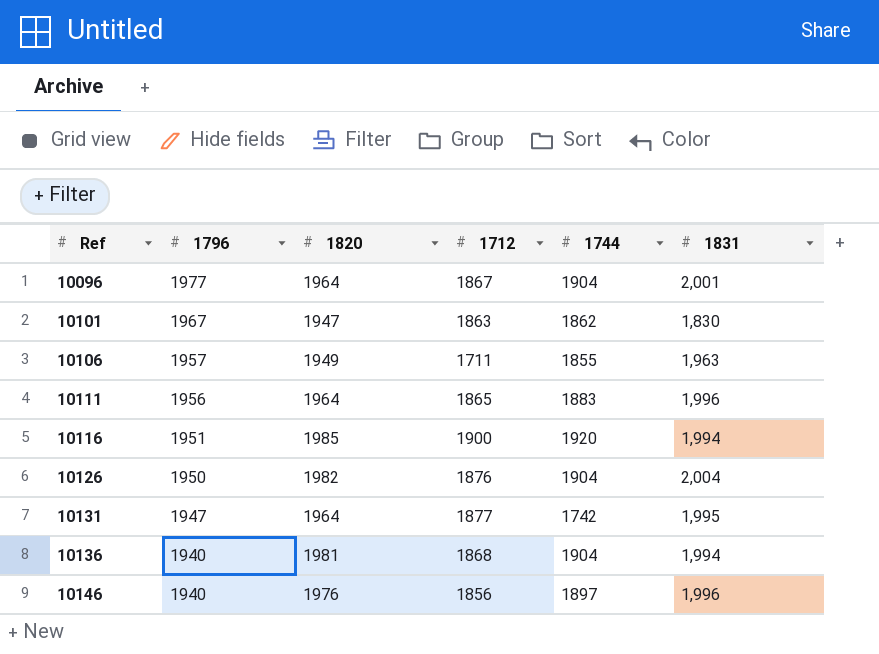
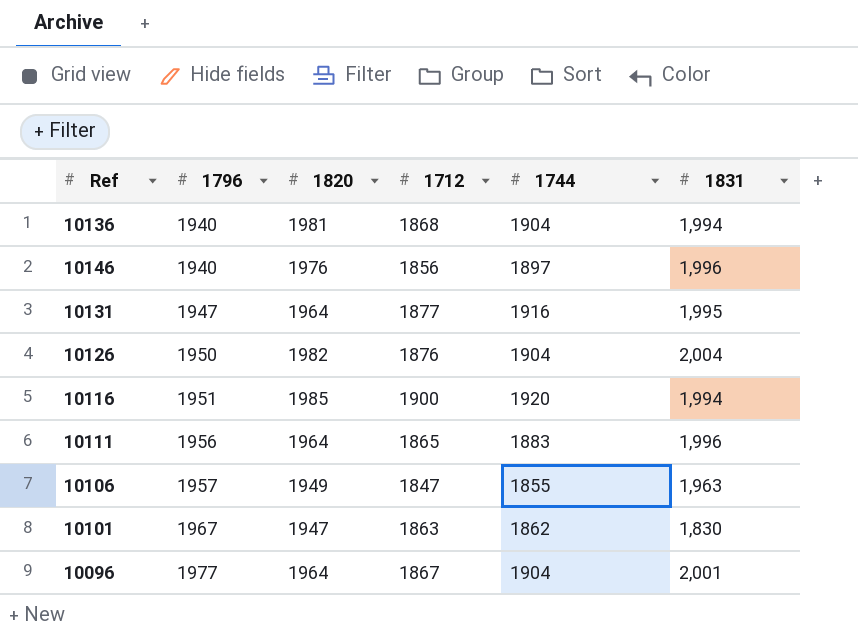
row order: Ref ascending -> 1796 ascending
10131 | 1744: 1742 -> 1916
10106 | 1712: 1711 -> 1847

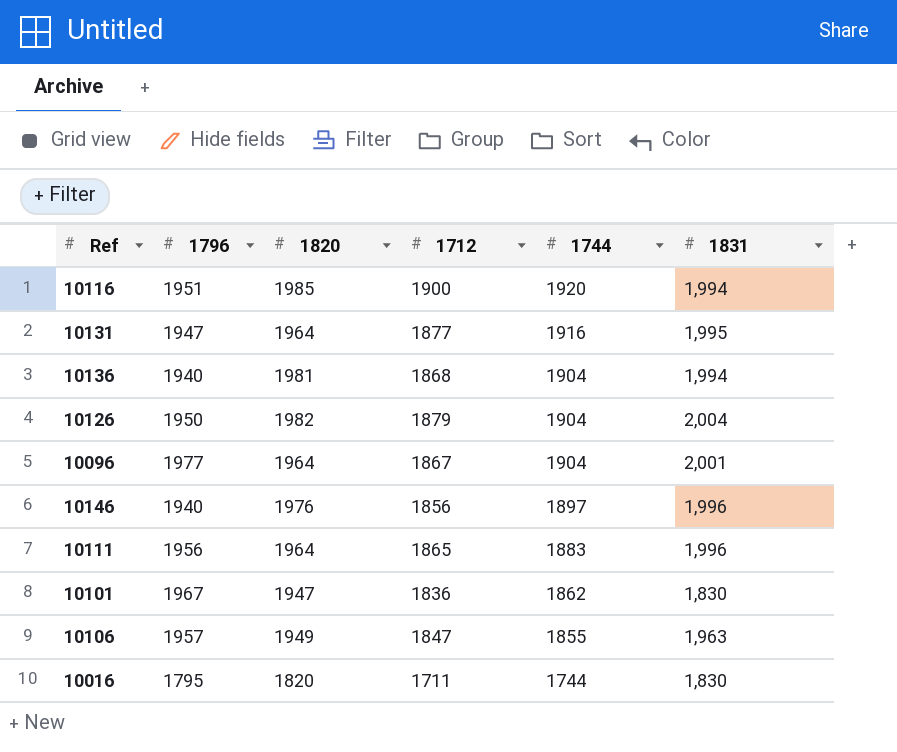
row order: 1796 ascending -> 1744 descending
10126 | 1712: 1876 -> 1879
10101 | 1712: 1863 -> 1836
row 10016: none -> 1795 | 1820 | 1711 | 1744 | 1,830

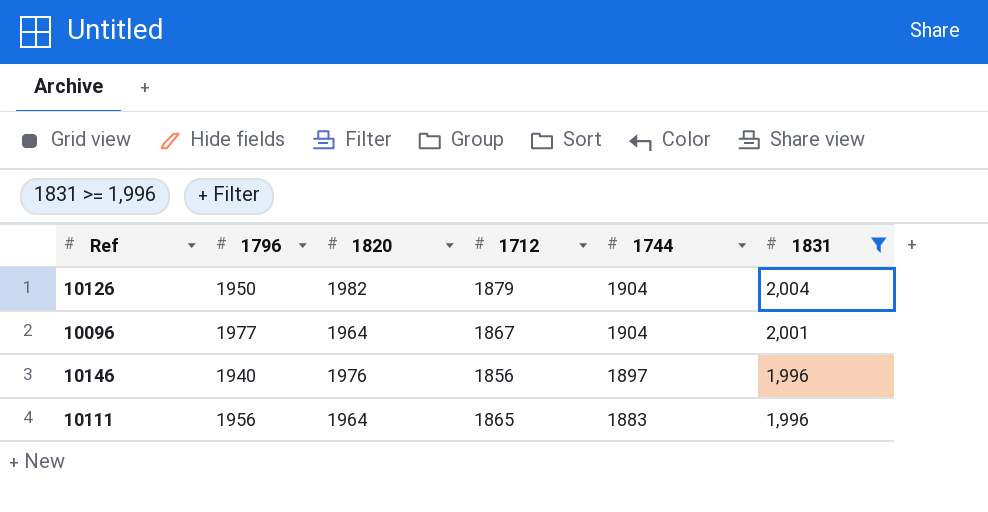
filter: none -> 1831 >= 1,996

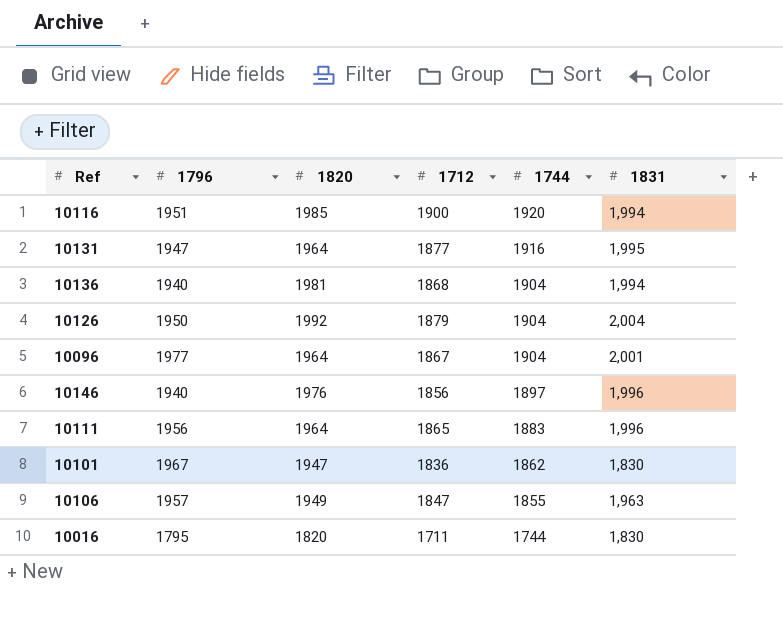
filter: 1831 >= 1,996 -> none
10126 | 1820: 1982 -> 1992

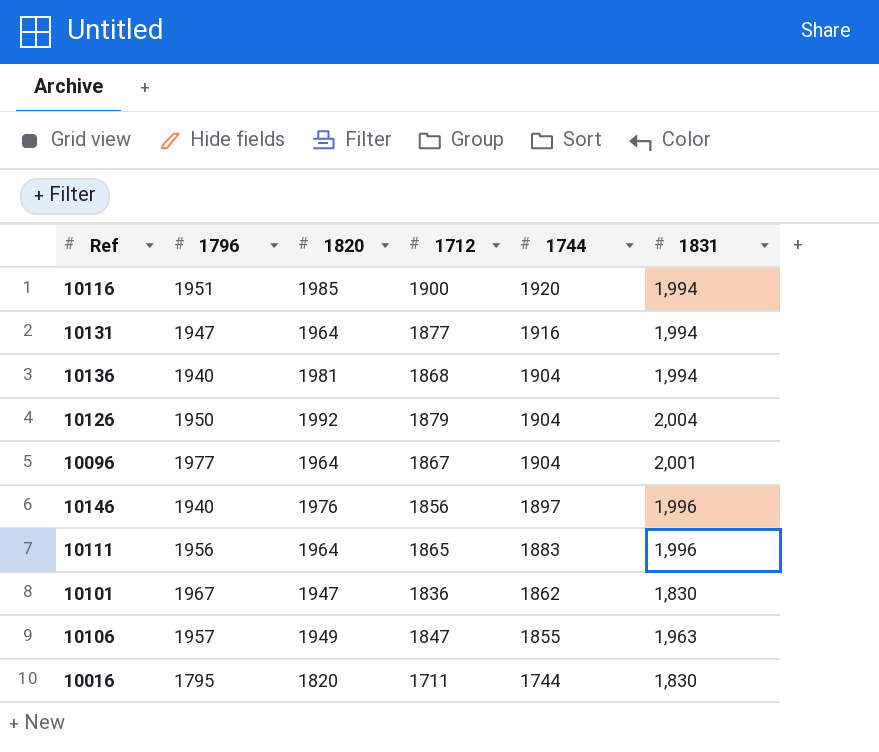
10131 | 1831: 1,995 -> 1,994

